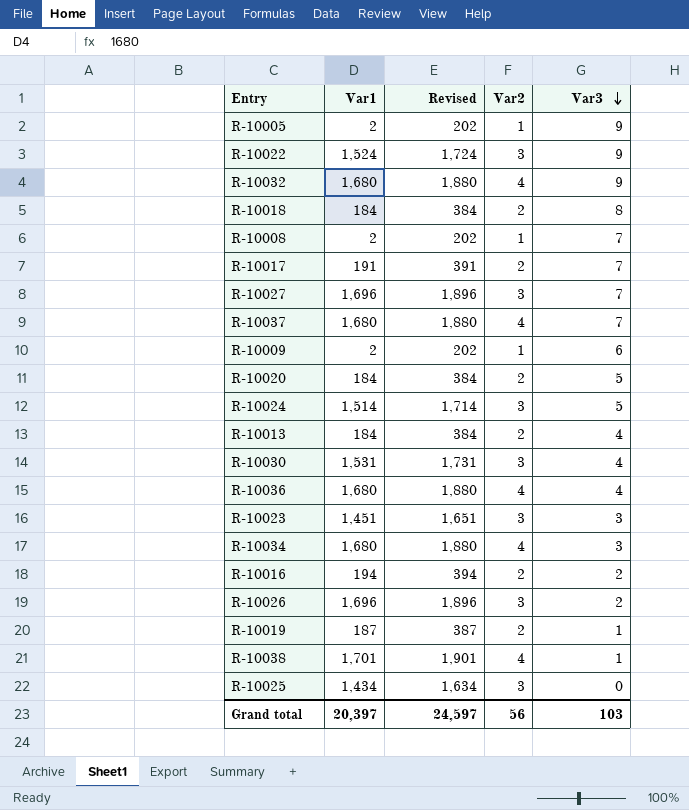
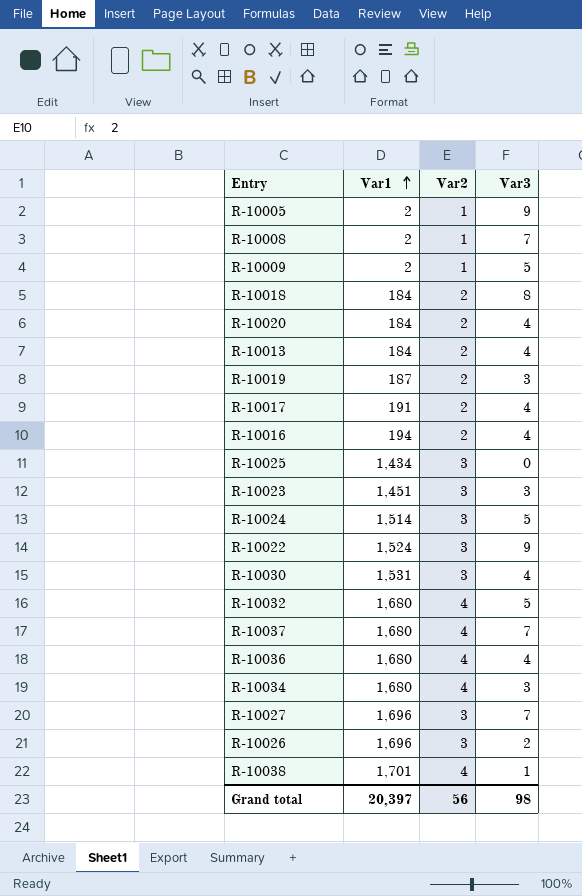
row order: Var3 descending -> Var1 ascending
column Revised | formula: [Var1] + 200 -> none
R-10009 | Var3: 6 -> 5
R-10020 | Var3: 5 -> 4
R-10019 | Var3: 1 -> 3
R-10017 | Var3: 7 -> 4
R-10016 | Var3: 2 -> 4
R-10032 | Var3: 9 -> 5
Grand total | Var3: 103 -> 98

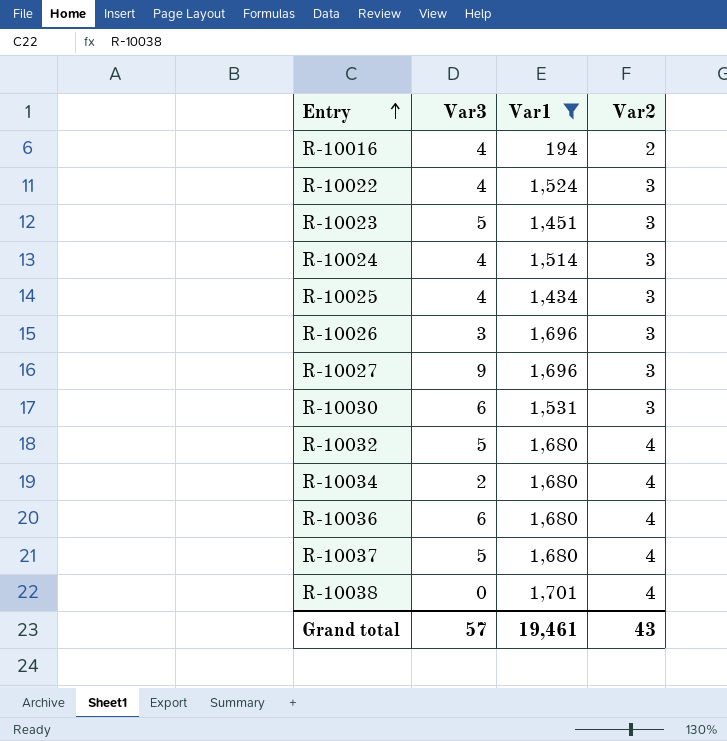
filter: none -> Var1 >= 194
row order: Var1 ascending -> Entry ascending
column Var3 | position: 4 -> 2
R-10022 | Var3: 9 -> 4
R-10023 | Var3: 3 -> 5
R-10024 | Var3: 5 -> 4
R-10025 | Var3: 0 -> 4
R-10026 | Var3: 2 -> 3
R-10027 | Var3: 7 -> 9
R-10030 | Var3: 4 -> 6
R-10034 | Var3: 3 -> 2
R-10036 | Var3: 4 -> 6
R-10037 | Var3: 7 -> 5
R-10038 | Var3: 1 -> 0
Grand total | Var3: 98 -> 57
Grand total | Var1: 20,397 -> 19,461
Grand total | Var2: 56 -> 43

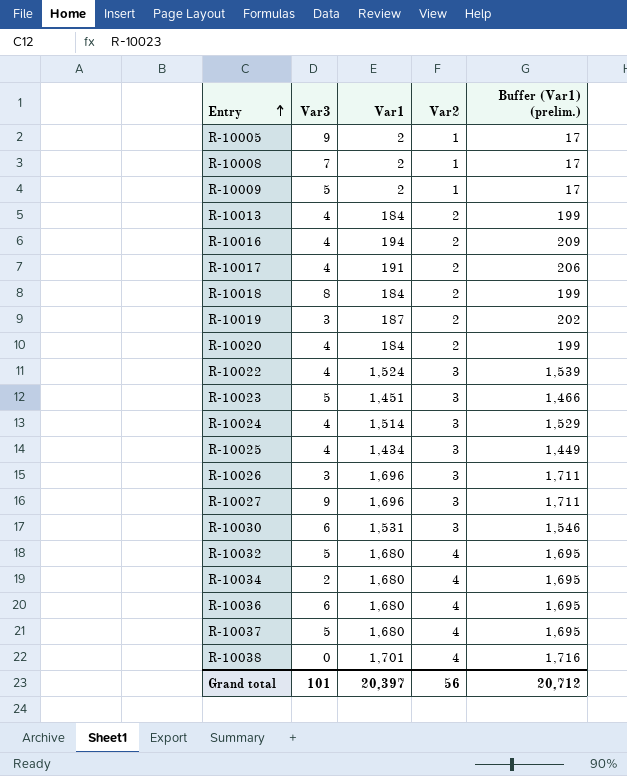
filter: Var1 >= 194 -> none
column Buffer (Var1) (prelim.) | formula: none -> [Var1] + 15
Grand total | Var3: 57 -> 101
Grand total | Var1: 19,461 -> 20,397
Grand total | Var2: 43 -> 56

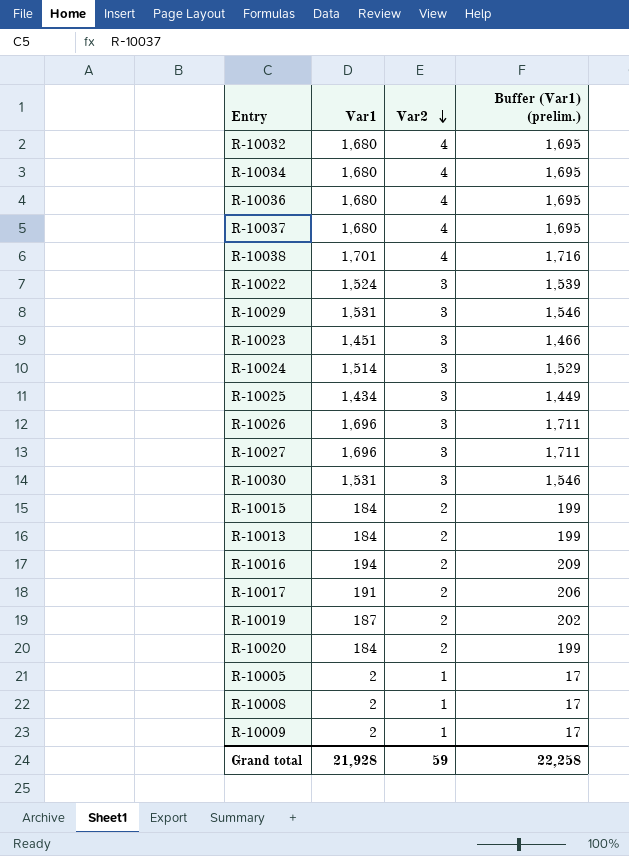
row order: Entry ascending -> Var2 descending
column Var3 | position: 2 -> none
row R-10018: 8 | 184 | 2 | 199 -> none
row R-10029: none -> 1,531 | 3 | 1,546
row R-10015: none -> 184 | 2 | 199
Grand total | Var1: 20,397 -> 21,928
Grand total | Var2: 56 -> 59
Grand total | Buffer (Var1) (prelim.): 20,712 -> 22,258

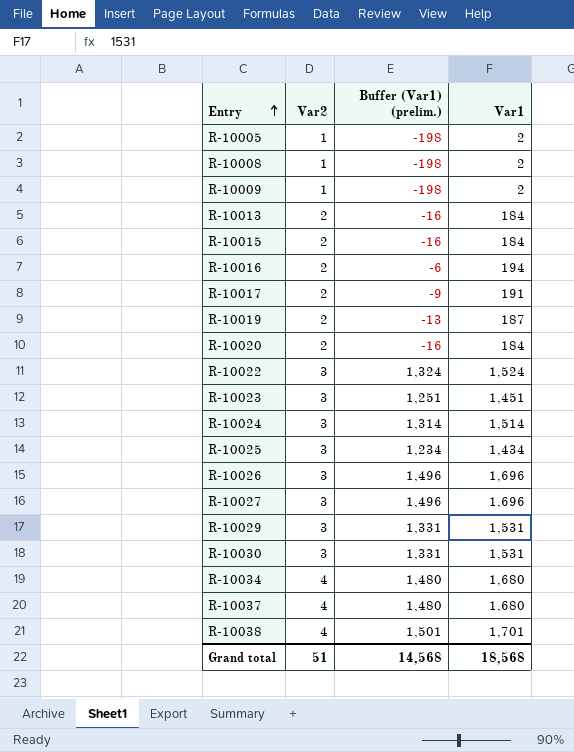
row order: Var2 descending -> Entry ascending
column Buffer (Var1) (prelim.) | formula: [Var1] + 15 -> [Var1] - 200
column Var1 | position: 2 -> 4
row R-10032: 1,680 | 4 | 1,695 -> none
row R-10036: 1,680 | 4 | 1,695 -> none
Grand total | Var2: 59 -> 51
Grand total | Buffer (Var1) (prelim.): 22,258 -> 14,568
Grand total | Var1: 21,928 -> 18,568

